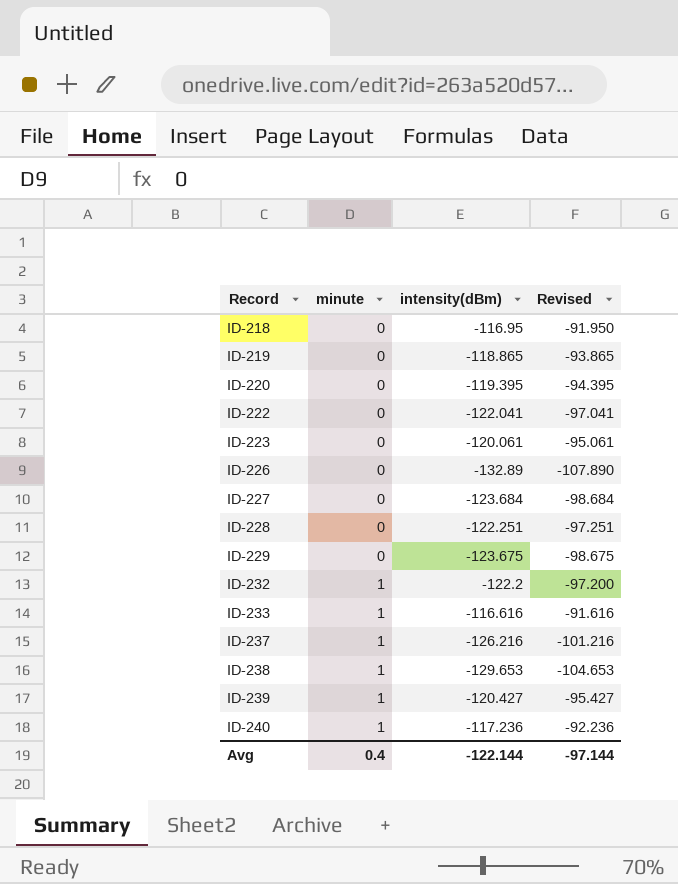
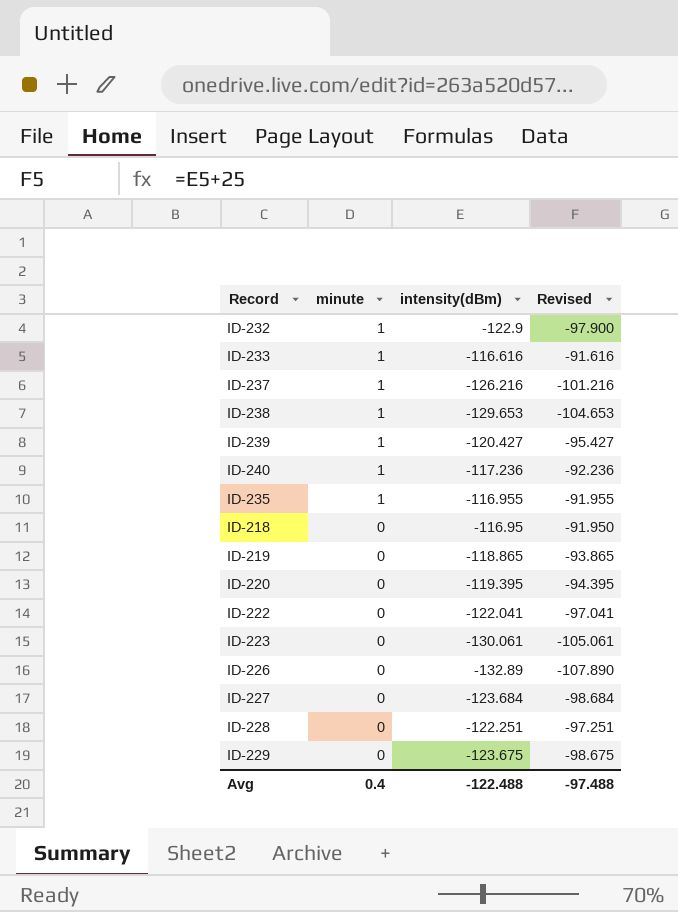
row order: Record ascending -> minute descending
ID-232 | intensity(dBm): -122.2 -> -122.9
ID-232 | Revised: -97.200 -> -97.900
row ID-235: none -> 1 | -116.955 | -91.955
ID-223 | intensity(dBm): -120.061 -> -130.061
ID-223 | Revised: -95.061 -> -105.061
Avg | intensity(dBm): -122.144 -> -122.488
Avg | Revised: -97.144 -> -97.488

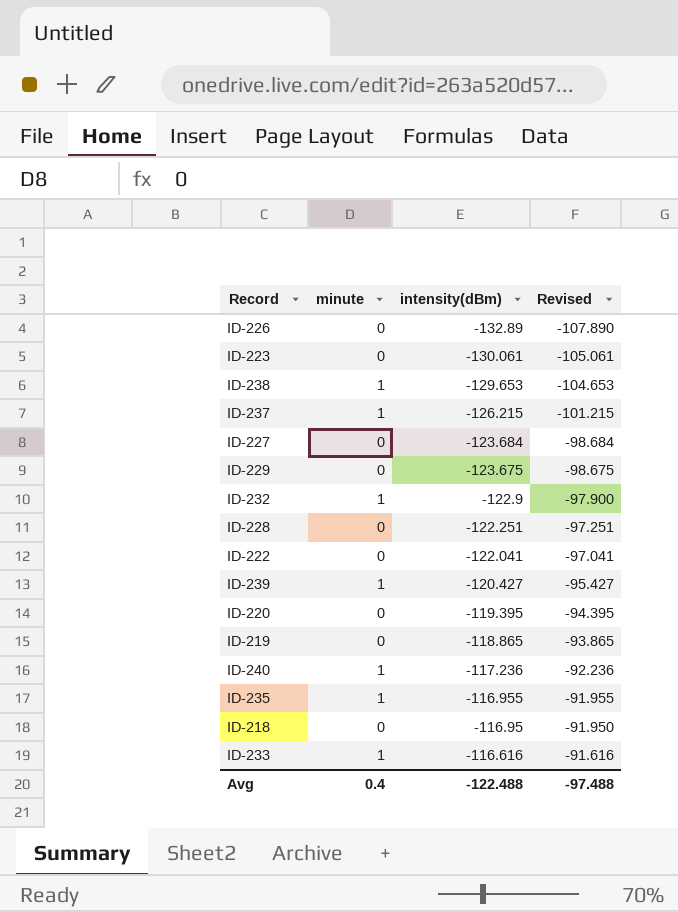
row order: minute descending -> intensity(dBm) ascending
ID-237 | intensity(dBm): -126.216 -> -126.215
ID-237 | Revised: -101.216 -> -101.215

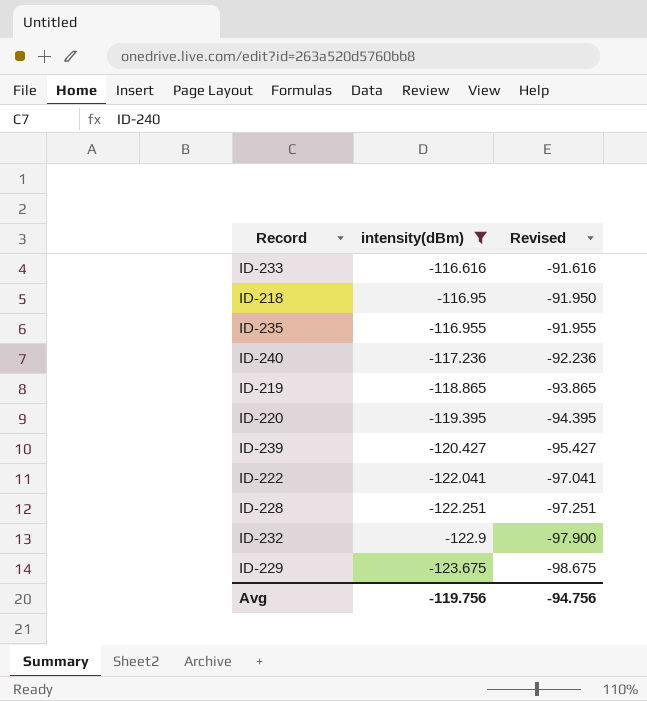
filter: none -> intensity(dBm) >= -123.675
row order: intensity(dBm) ascending -> intensity(dBm) descending
column minute | position: 2 -> none
Avg | intensity(dBm): -122.488 -> -119.756
Avg | Revised: -97.488 -> -94.756

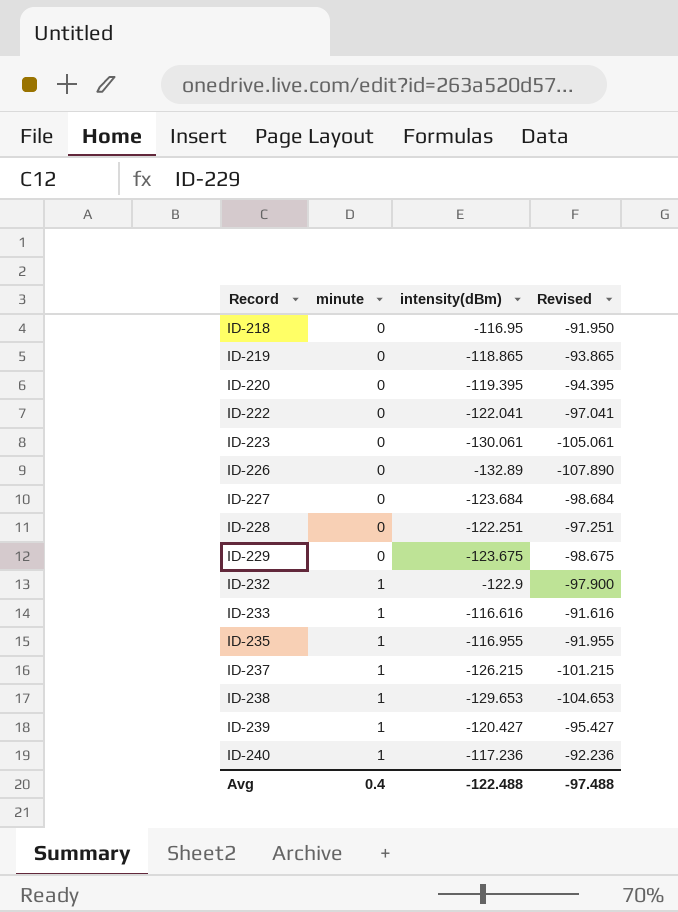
filter: intensity(dBm) >= -123.675 -> none
row order: intensity(dBm) descending -> Record ascending
column minute | position: none -> 2
Avg | intensity(dBm): -119.756 -> -122.488
Avg | Revised: -94.756 -> -97.488

